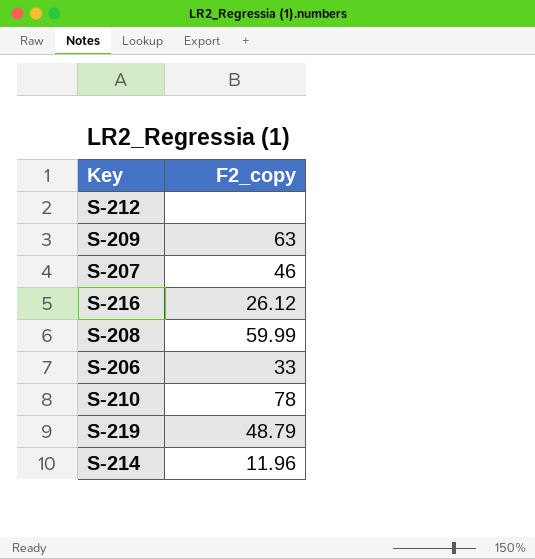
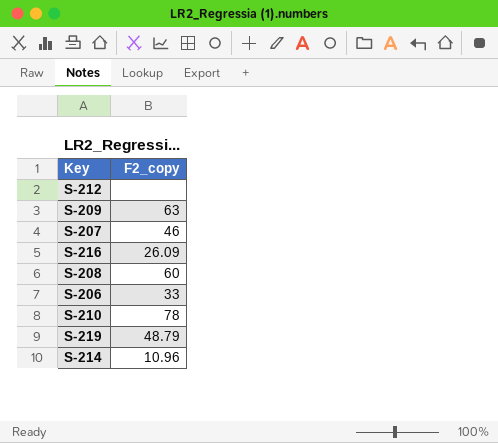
S-216 | F2_copy: 26.12 -> 26.09
S-208 | F2_copy: 59.99 -> 60
S-214 | F2_copy: 11.96 -> 10.96

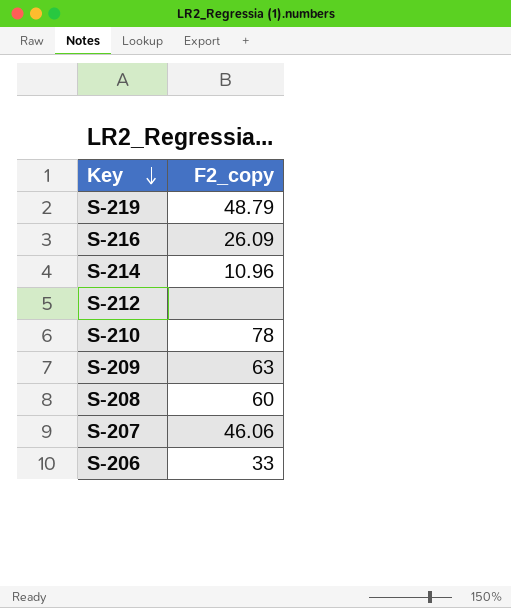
row order: none -> Key descending
S-207 | F2_copy: 46 -> 46.06

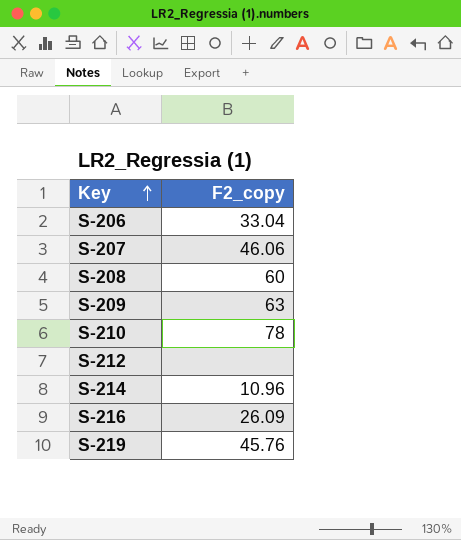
row order: Key descending -> Key ascending
S-206 | F2_copy: 33 -> 33.04
S-219 | F2_copy: 48.79 -> 45.76

